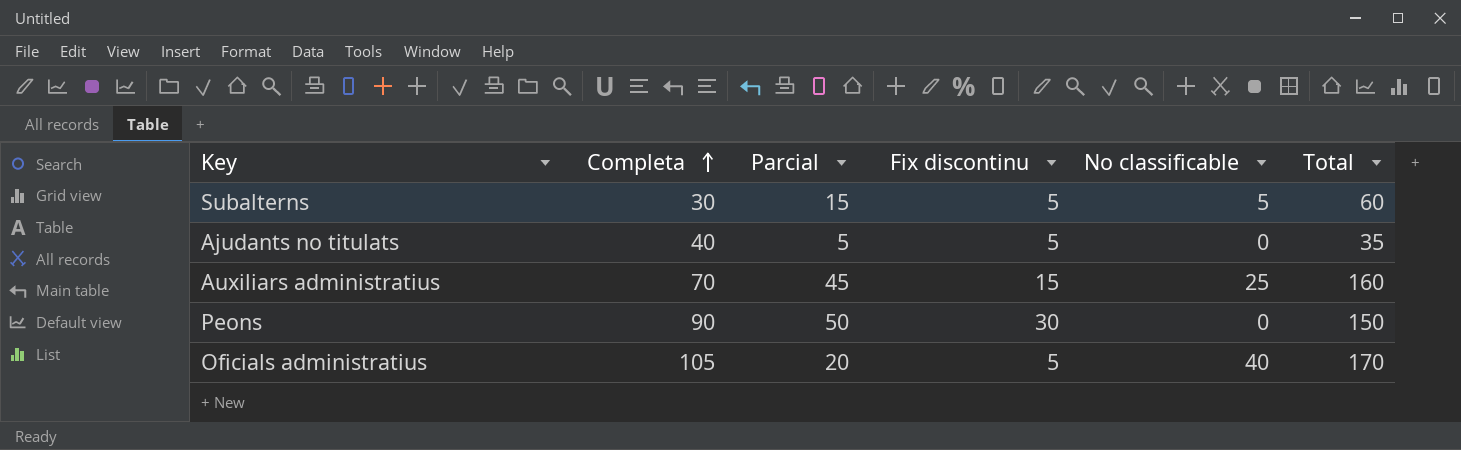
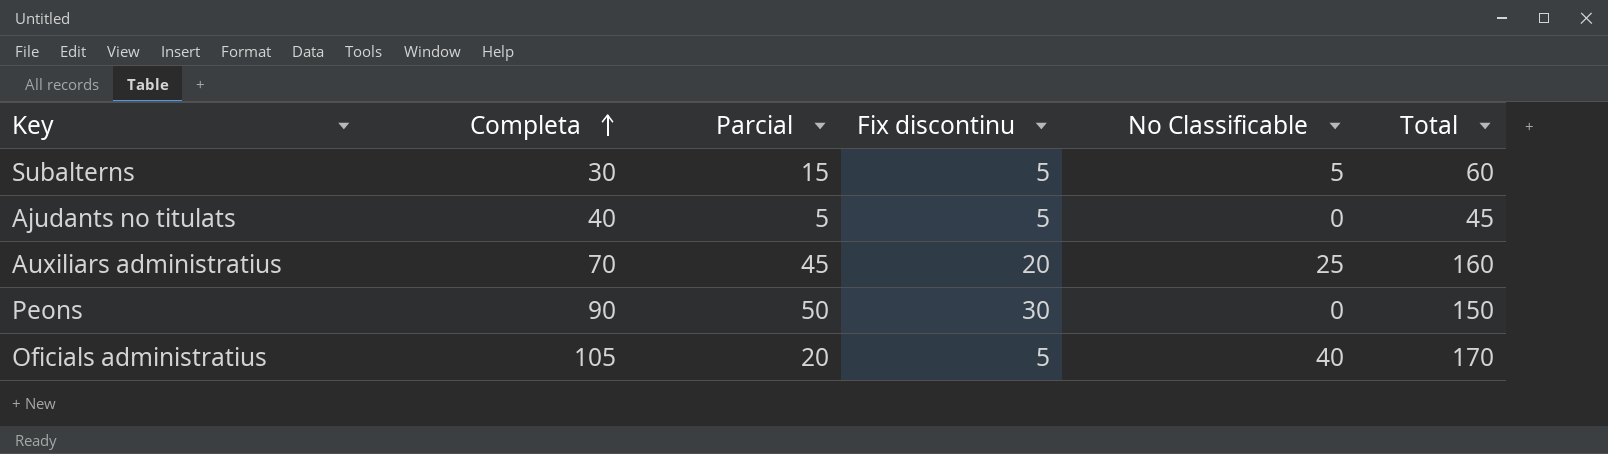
column name: No classificable -> No Classificable
Ajudants no titulats | Total: 35 -> 45
Auxiliars administratius | Fix discontinu: 15 -> 20

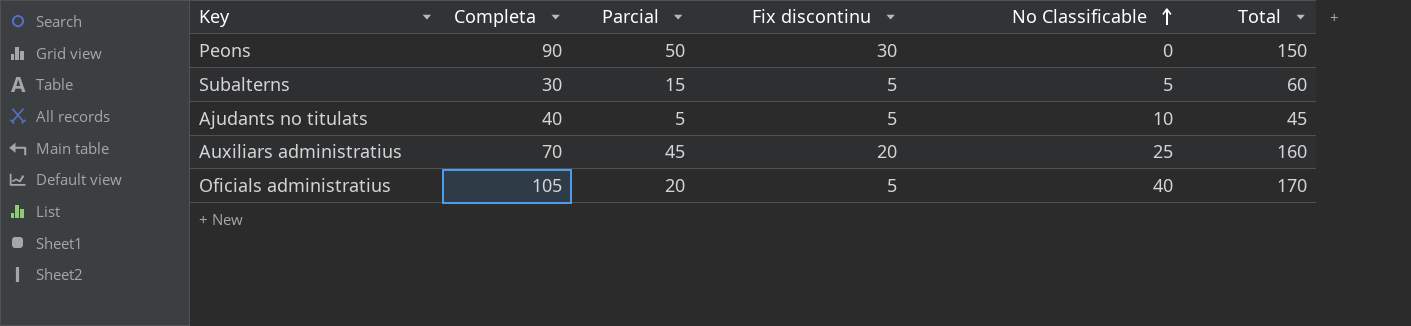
row order: Completa ascending -> No Classificable ascending
Ajudants no titulats | No Classificable: 0 -> 10

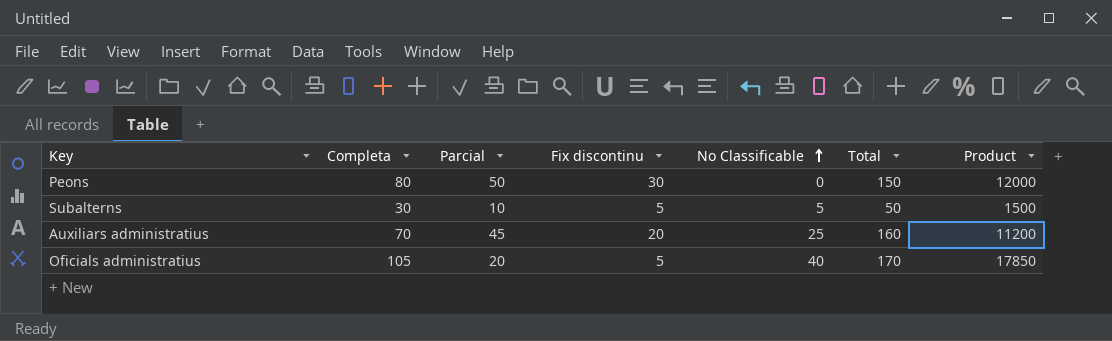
column Product | formula: none -> [Completa] * [Total]
row Ajudants no titulats: 40 | 5 | 5 | 10 | 45 -> none
Peons | Completa: 90 -> 80
Subalterns | Parcial: 15 -> 10
Subalterns | Total: 60 -> 50

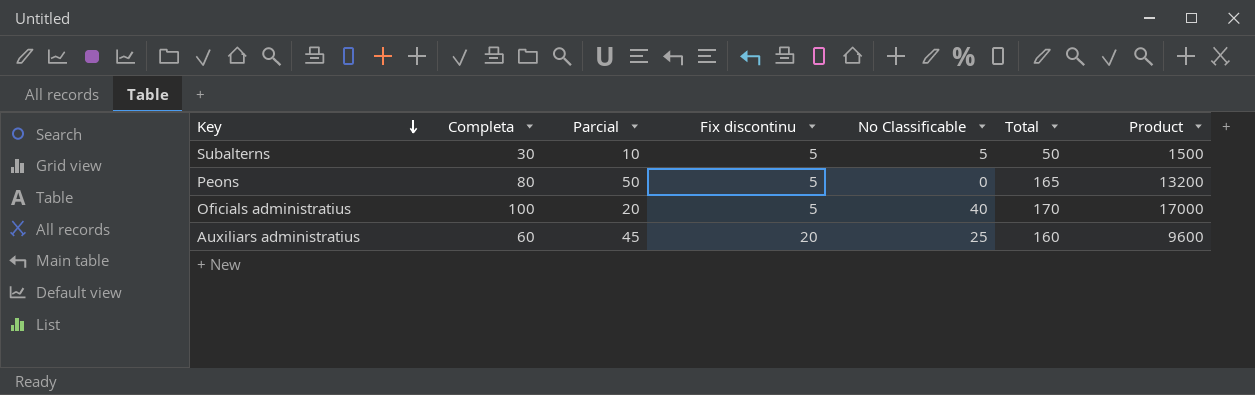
row order: No Classificable ascending -> Key descending
Peons | Fix discontinu: 30 -> 5
Peons | Total: 150 -> 165
Peons | Product: 12000 -> 13200
Oficials administratius | Completa: 105 -> 100
Oficials administratius | Product: 17850 -> 17000
Auxiliars administratius | Completa: 70 -> 60
Auxiliars administratius | Product: 11200 -> 9600

